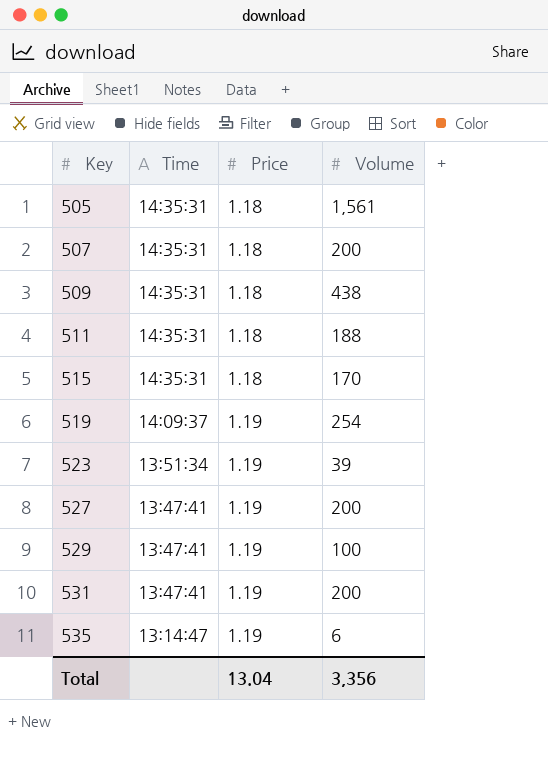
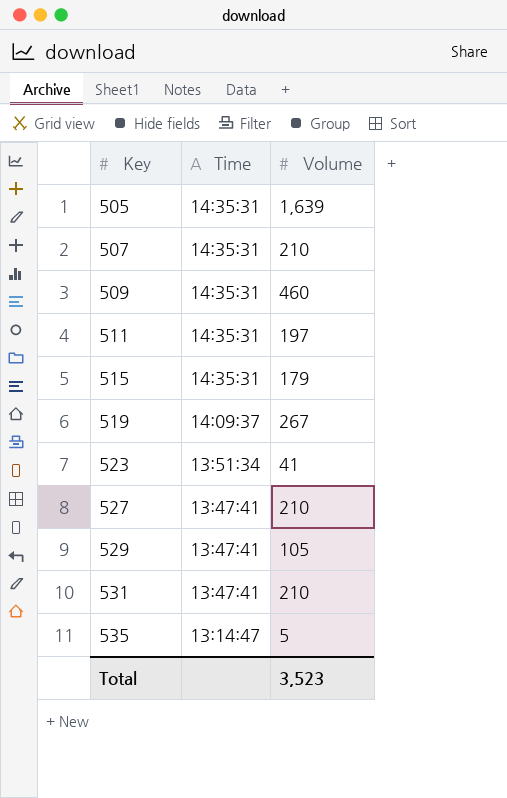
column Price | position: 3 -> none
505 | Volume: 1,561 -> 1,639
507 | Volume: 200 -> 210
509 | Volume: 438 -> 460
511 | Volume: 188 -> 197
515 | Volume: 170 -> 179
519 | Volume: 254 -> 267
523 | Volume: 39 -> 41
527 | Volume: 200 -> 210
529 | Volume: 100 -> 105
531 | Volume: 200 -> 210
535 | Volume: 6 -> 5
Total | Volume: 3,356 -> 3,523

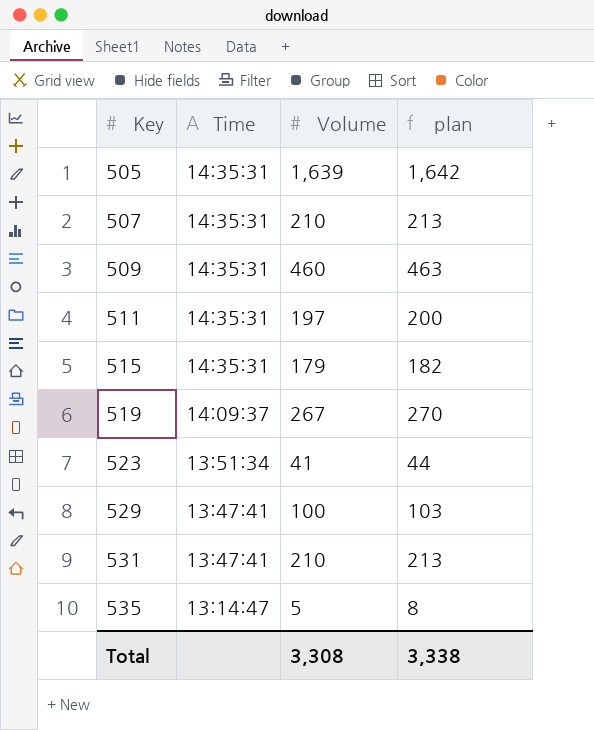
column plan | formula: none -> [Volume] + 3
row 527: 13:47:41 | 210 -> none
529 | Volume: 105 -> 100
Total | Volume: 3,523 -> 3,308

